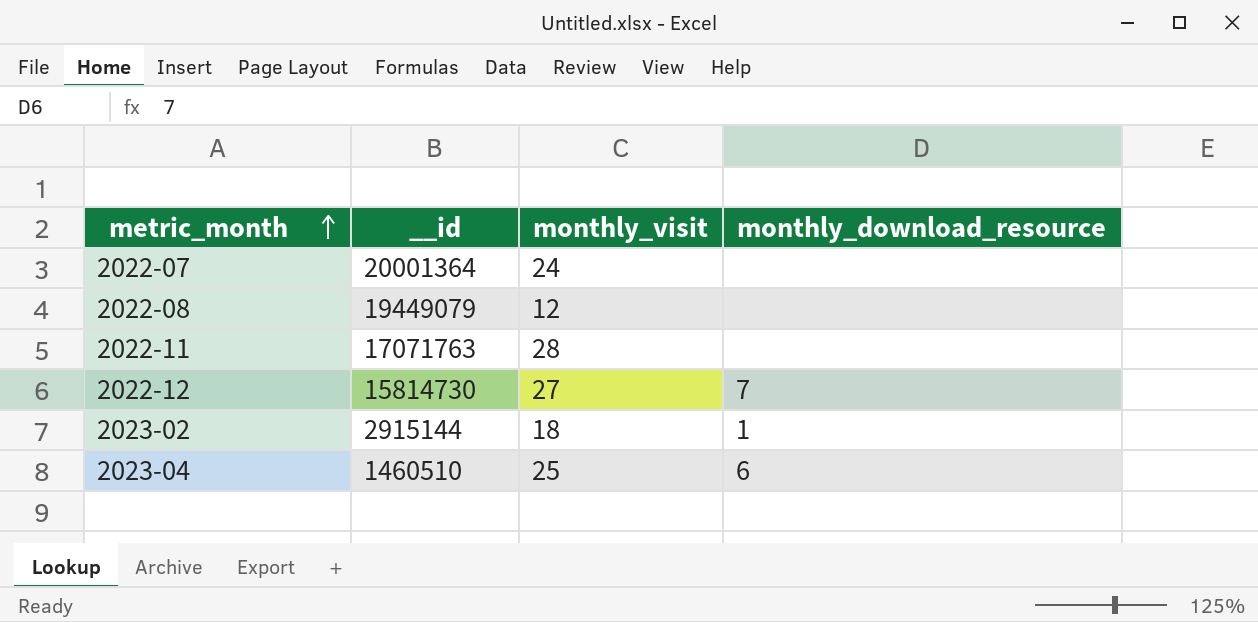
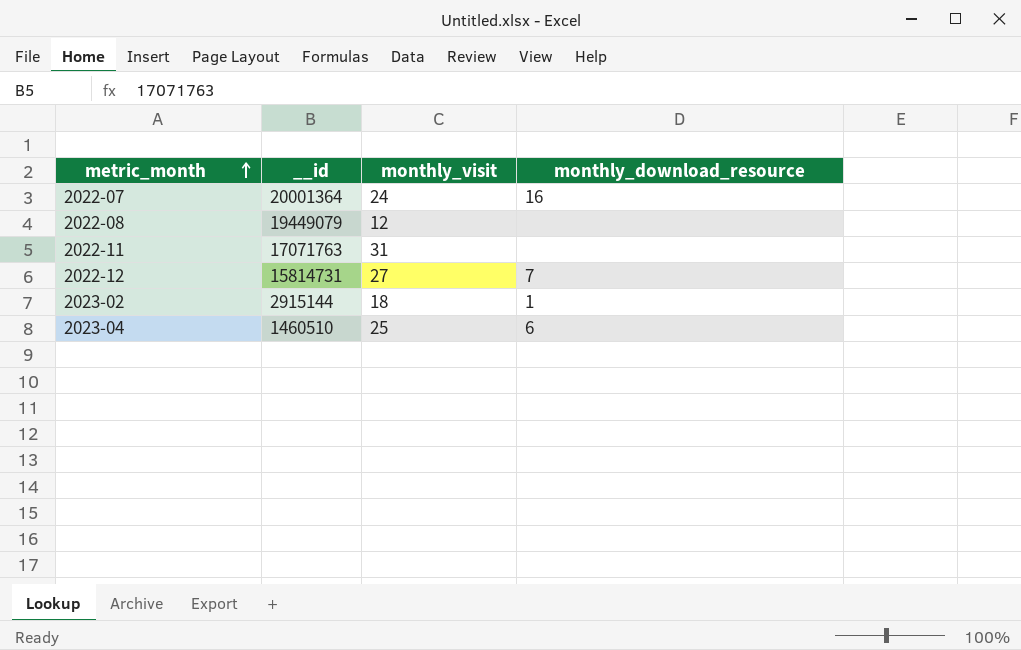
2022-07 | monthly_download_resource: none -> 16
2022-11 | monthly_visit: 28 -> 31
2022-12 | __id: 15814730 -> 15814731

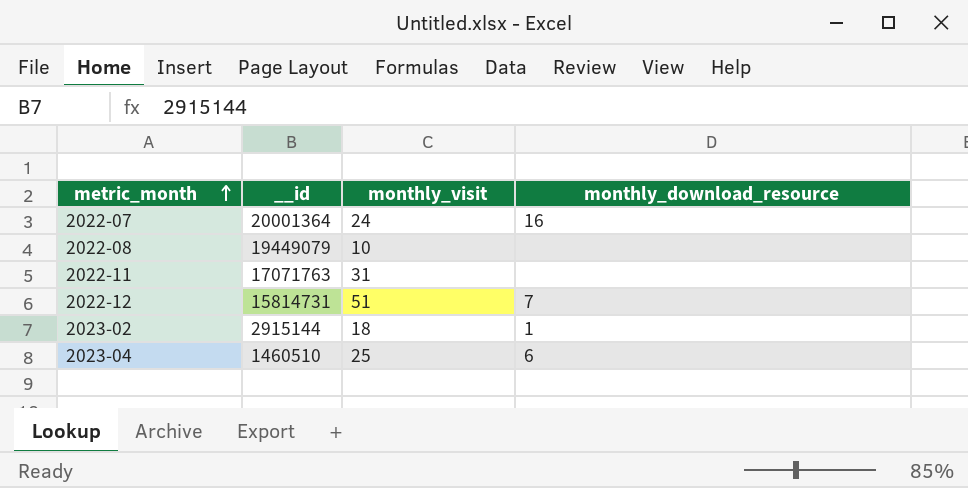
2022-08 | monthly_visit: 12 -> 10
2022-12 | monthly_visit: 27 -> 51

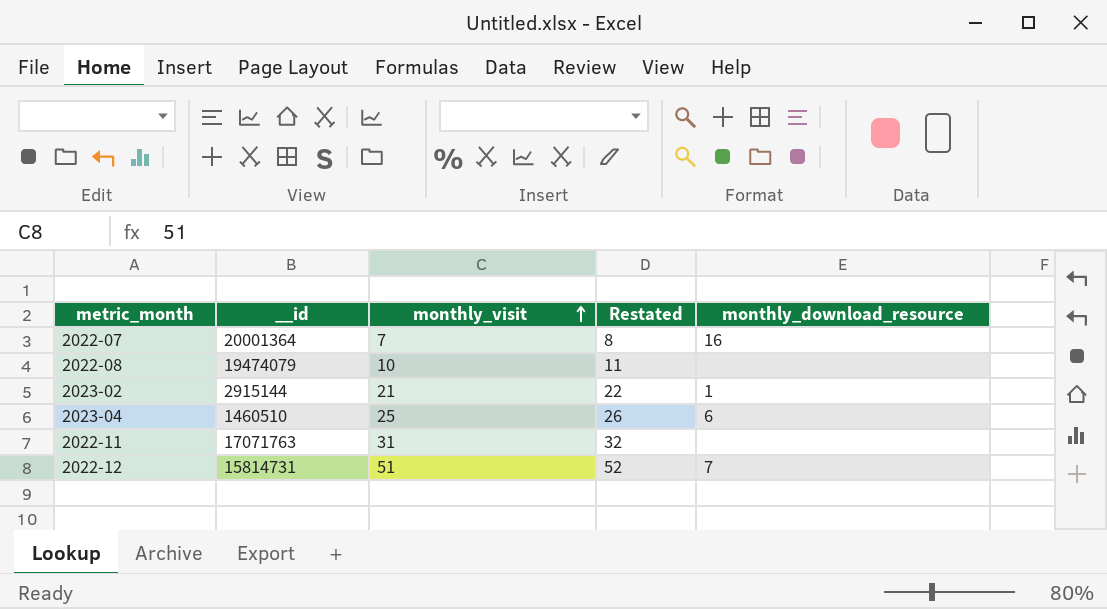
row order: metric_month ascending -> monthly_visit ascending
column Restated | formula: none -> [monthly_visit] + 1
2022-07 | monthly_visit: 24 -> 7
2022-08 | __id: 19449079 -> 19474079
2023-02 | monthly_visit: 18 -> 21

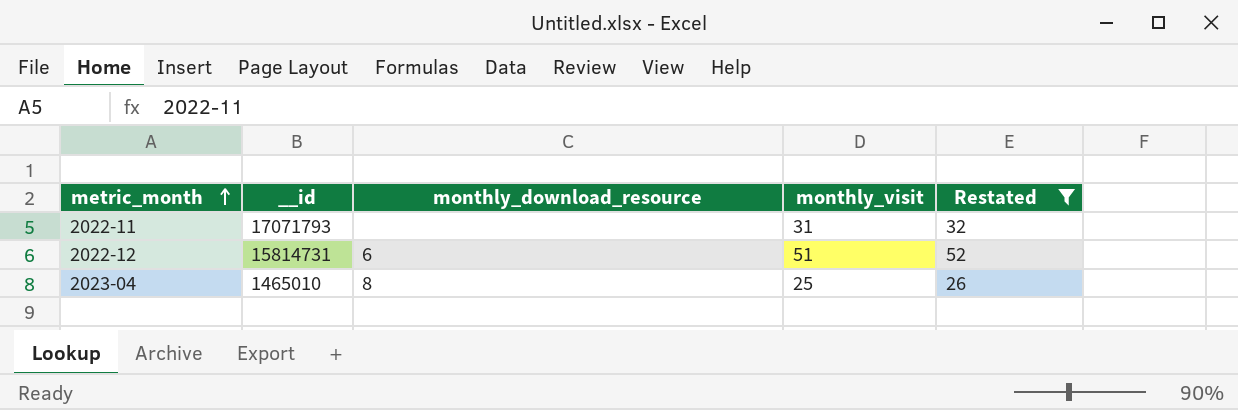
filter: none -> Restated >= 26
row order: monthly_visit ascending -> metric_month ascending
column monthly_download_resource | position: 5 -> 3
2022-11 | __id: 17071763 -> 17071793
2022-12 | monthly_download_resource: 7 -> 6
2023-04 | __id: 1460510 -> 1465010
2023-04 | monthly_download_resource: 6 -> 8

